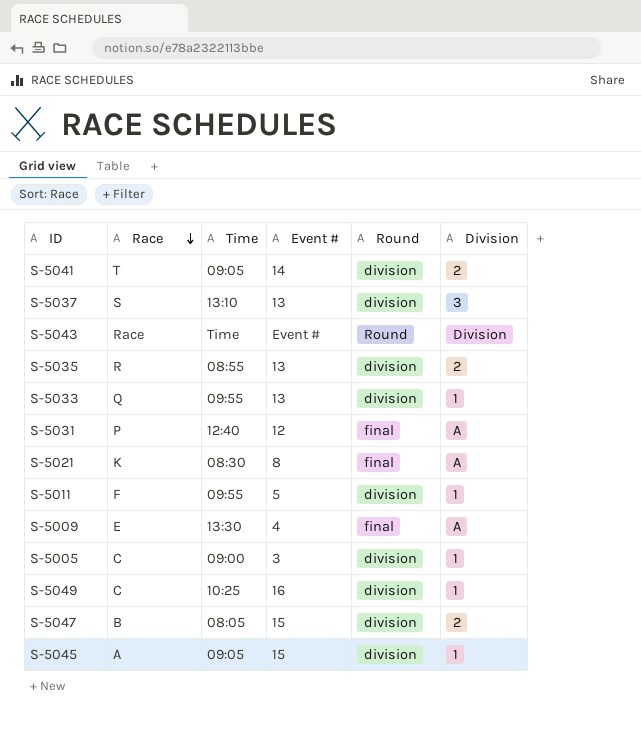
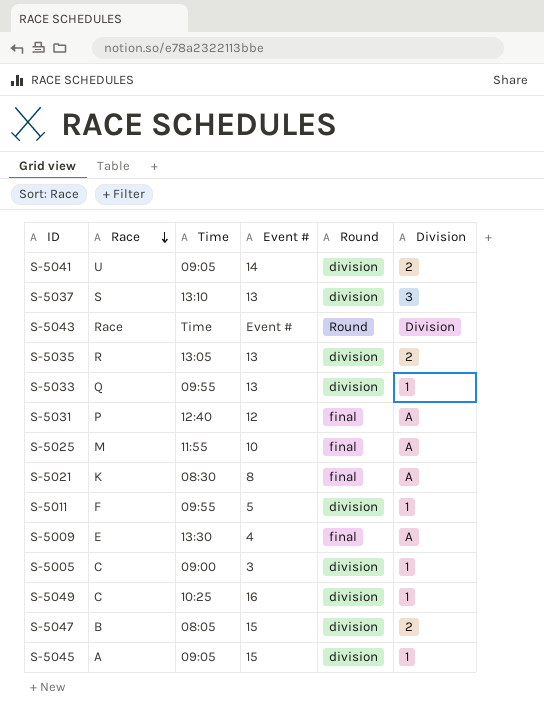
S-5041 | Race: T -> U
S-5035 | Time: 08:55 -> 13:05
row S-5025: none -> M | 11:55 | 10 | final | A

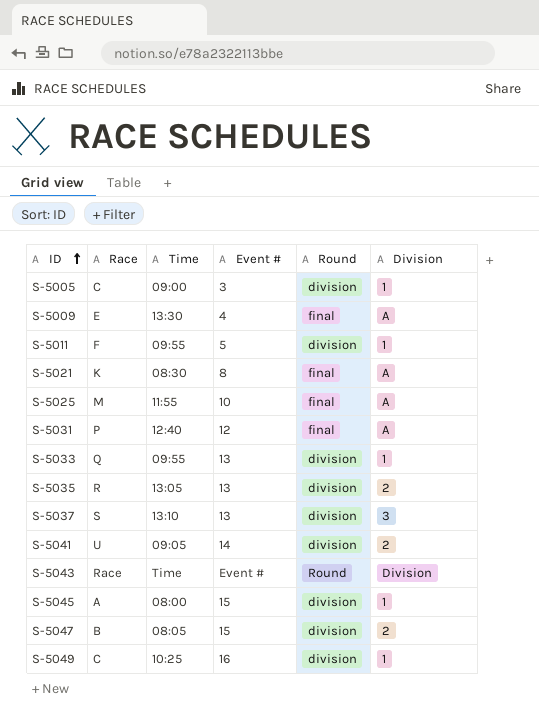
row order: Race descending -> ID ascending
S-5045 | Time: 09:05 -> 08:00

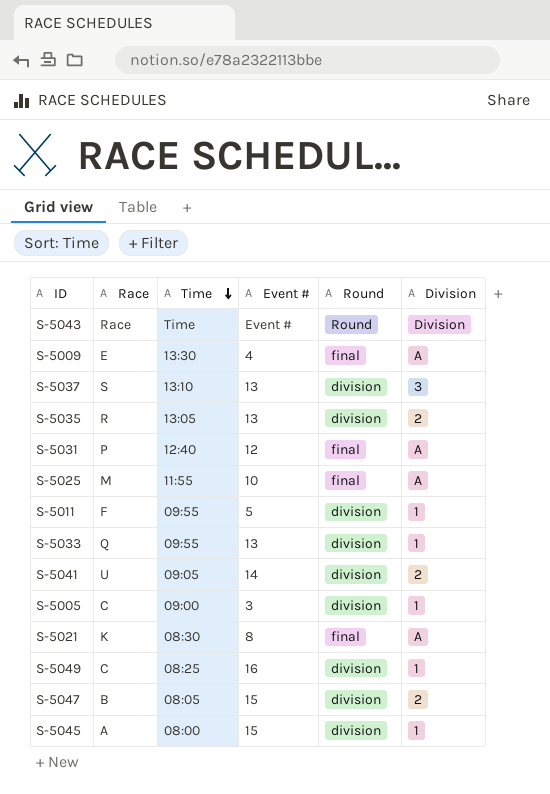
row order: ID ascending -> Time descending
S-5049 | Time: 10:25 -> 08:25

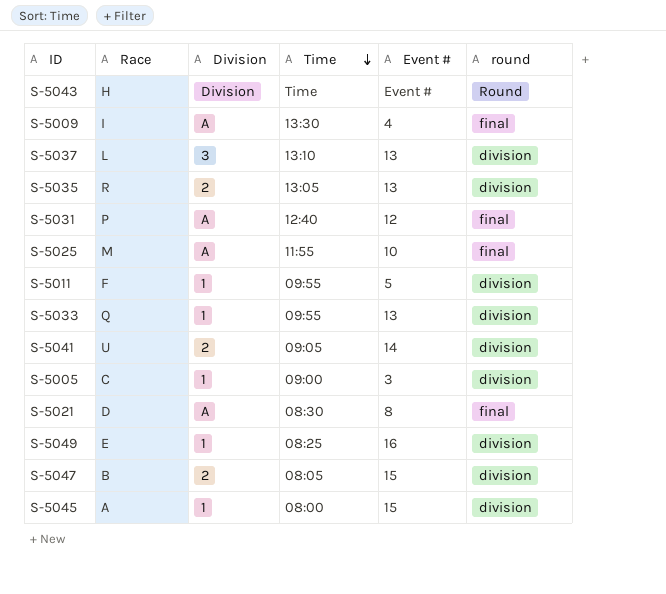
column Division | position: 6 -> 3
column name: Round -> round
S-5043 | Race: Race -> H
S-5009 | Race: E -> I
S-5037 | Race: S -> L
S-5021 | Race: K -> D
S-5049 | Race: C -> E

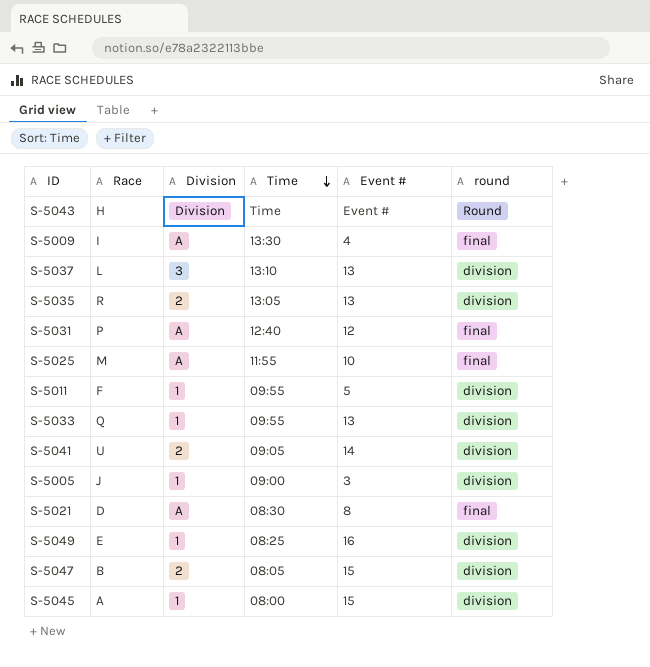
S-5005 | Race: C -> J

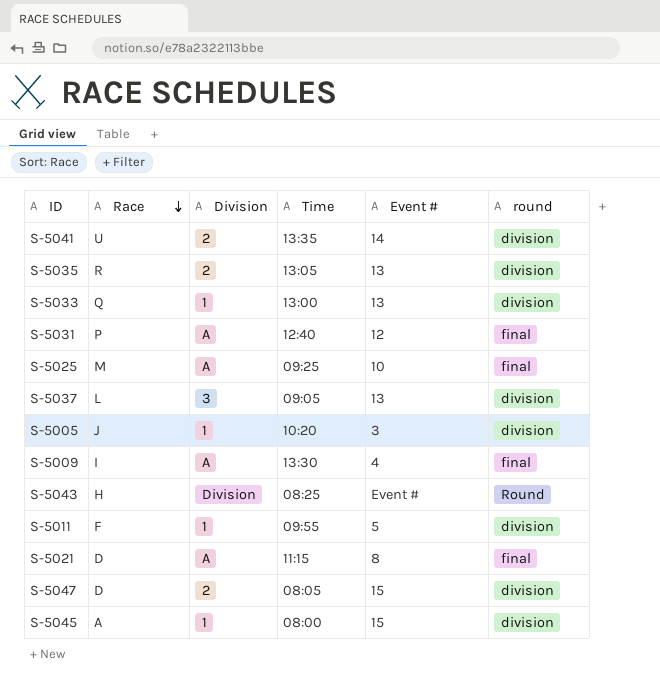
row order: Time descending -> Race descending
row S-5049: E | 1 | 08:25 | 16 | division -> none
S-5041 | Time: 09:05 -> 13:35
S-5033 | Time: 09:55 -> 13:00
S-5025 | Time: 11:55 -> 09:25
S-5037 | Time: 13:10 -> 09:05
S-5005 | Time: 09:00 -> 10:20
S-5043 | Time: Time -> 08:25
S-5021 | Time: 08:30 -> 11:15
S-5047 | Race: B -> D

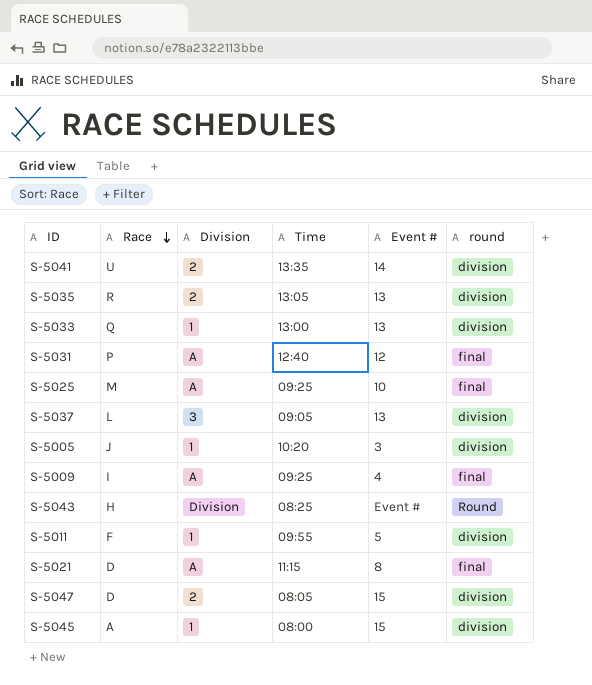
S-5009 | Time: 13:30 -> 09:25

